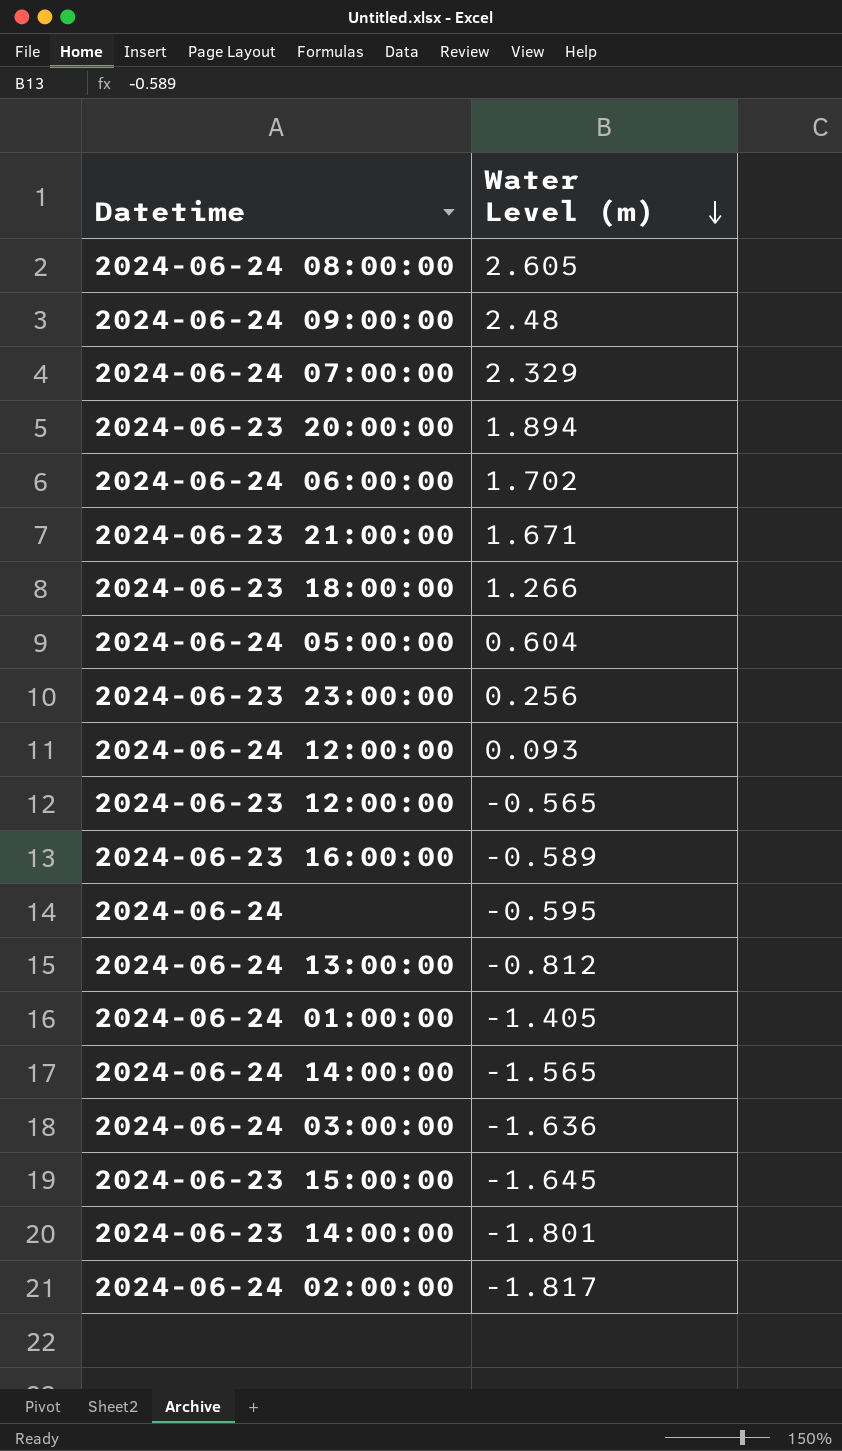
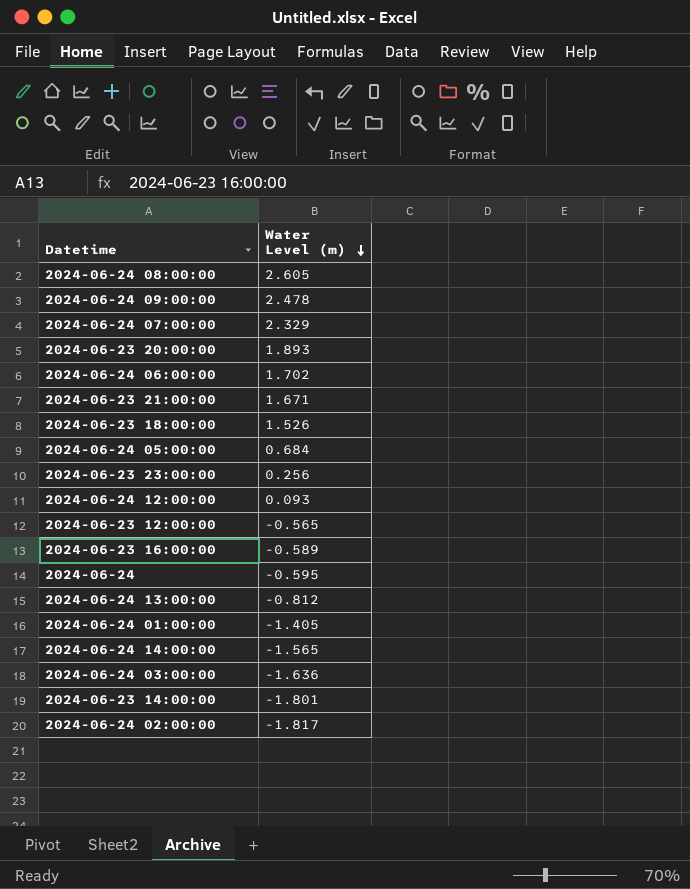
row 2024-06-23 15:00:00: -1.645 -> none
2024-06-24 09:00:00 | Water Level (m): 2.48 -> 2.478
2024-06-23 20:00:00 | Water Level (m): 1.894 -> 1.893
2024-06-23 18:00:00 | Water Level (m): 1.266 -> 1.526
2024-06-24 05:00:00 | Water Level (m): 0.604 -> 0.684

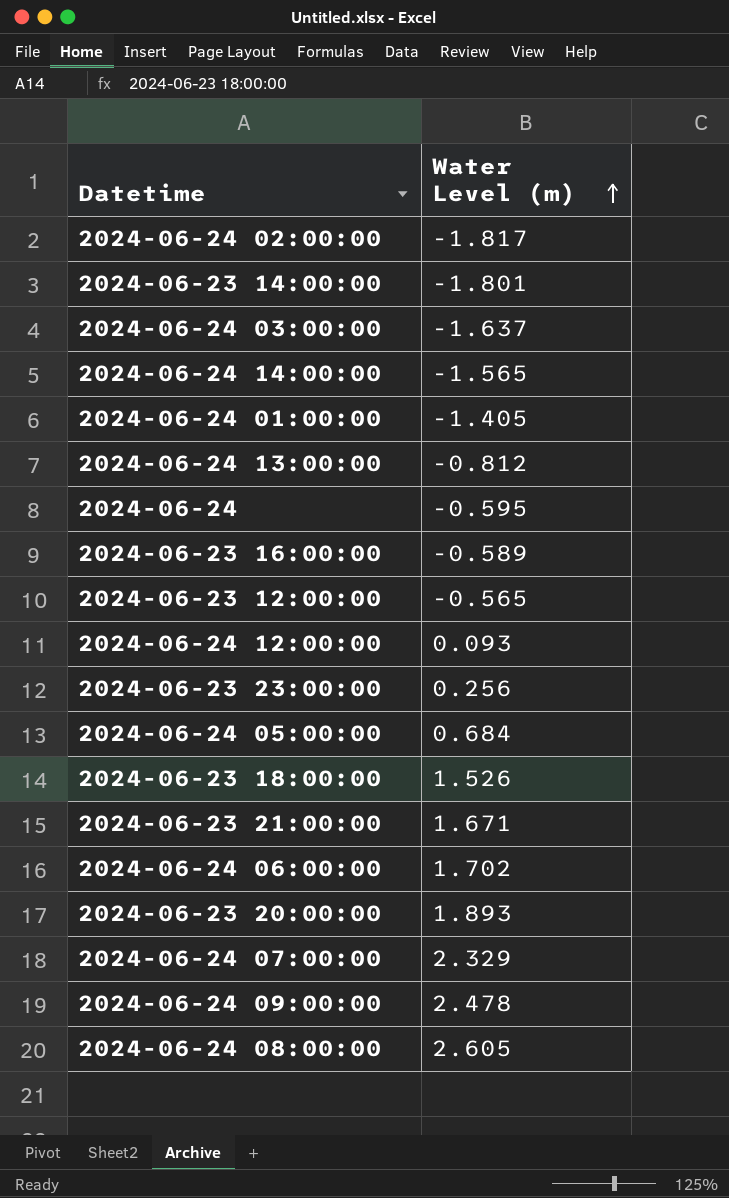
row order: Water Level (m) descending -> Water Level (m) ascending
2024-06-24 03:00:00 | Water Level (m): -1.636 -> -1.637

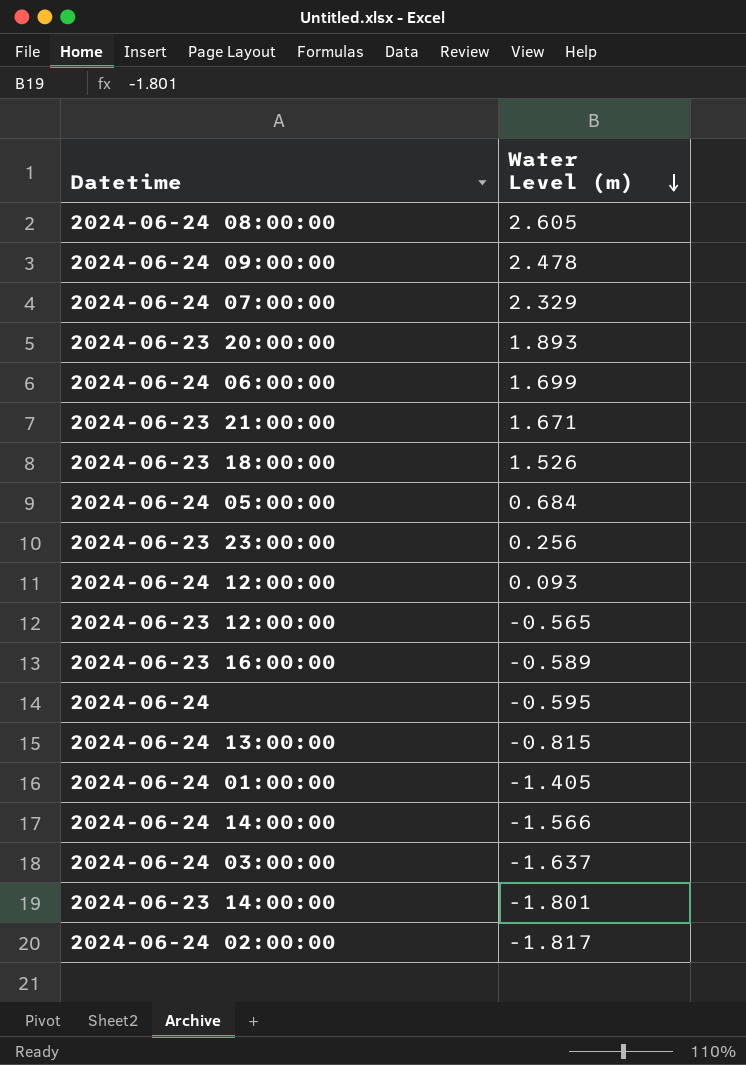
row order: Water Level (m) ascending -> Water Level (m) descending
2024-06-24 06:00:00 | Water Level (m): 1.702 -> 1.699
2024-06-24 13:00:00 | Water Level (m): -0.812 -> -0.815
2024-06-24 14:00:00 | Water Level (m): -1.565 -> -1.566

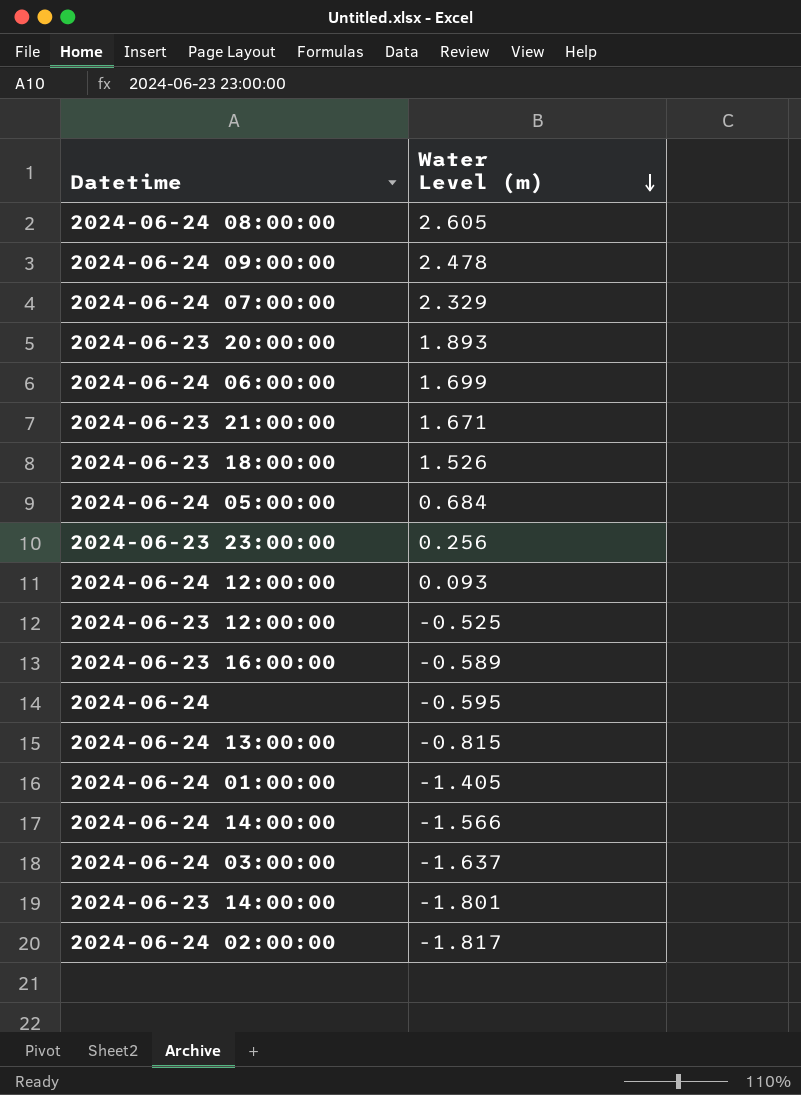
2024-06-23 12:00:00 | Water Level (m): -0.565 -> -0.525

